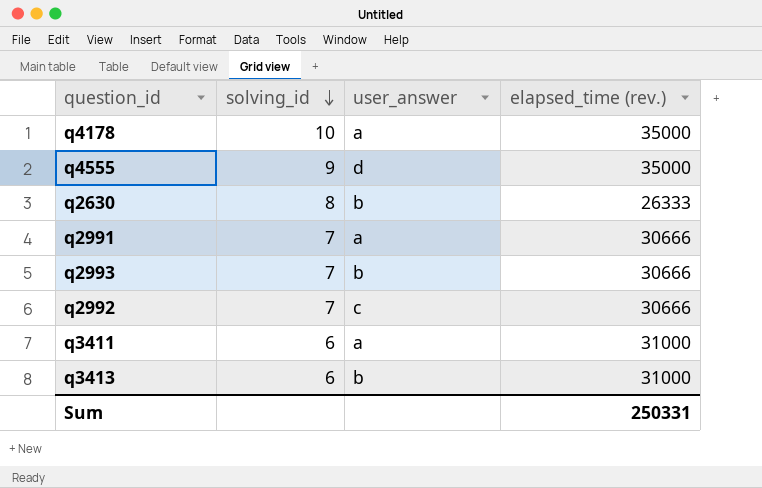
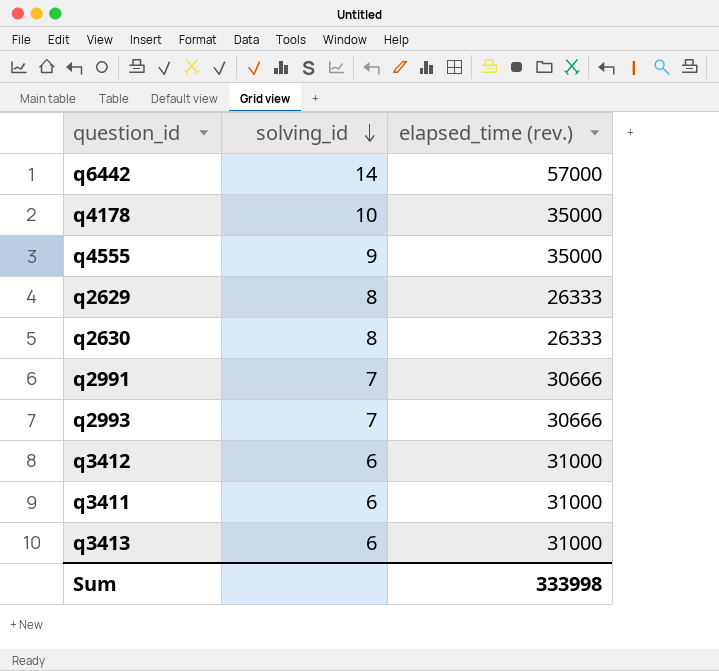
column user_answer | position: 3 -> none
row q2992: 7 | c | 30666 -> none
row q6442: none -> 14 | 57000
row q2629: none -> 8 | 26333
row q3412: none -> 6 | 31000
Sum | elapsed_time (rev.): 250331 -> 333998

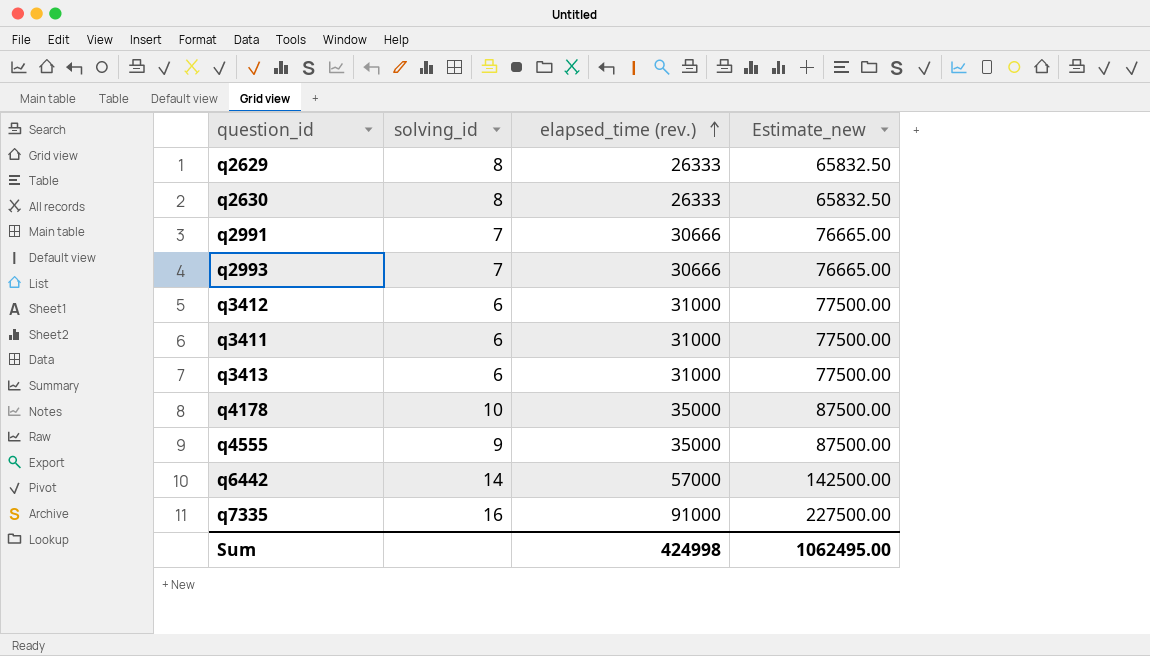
row order: solving_id descending -> elapsed_time (rev.) ascending
column Estimate_new | formula: none -> [elapsed_time (rev.)] * 2.5
row q7335: none -> 16 | 91000 | 227500.00
Sum | elapsed_time (rev.): 333998 -> 424998

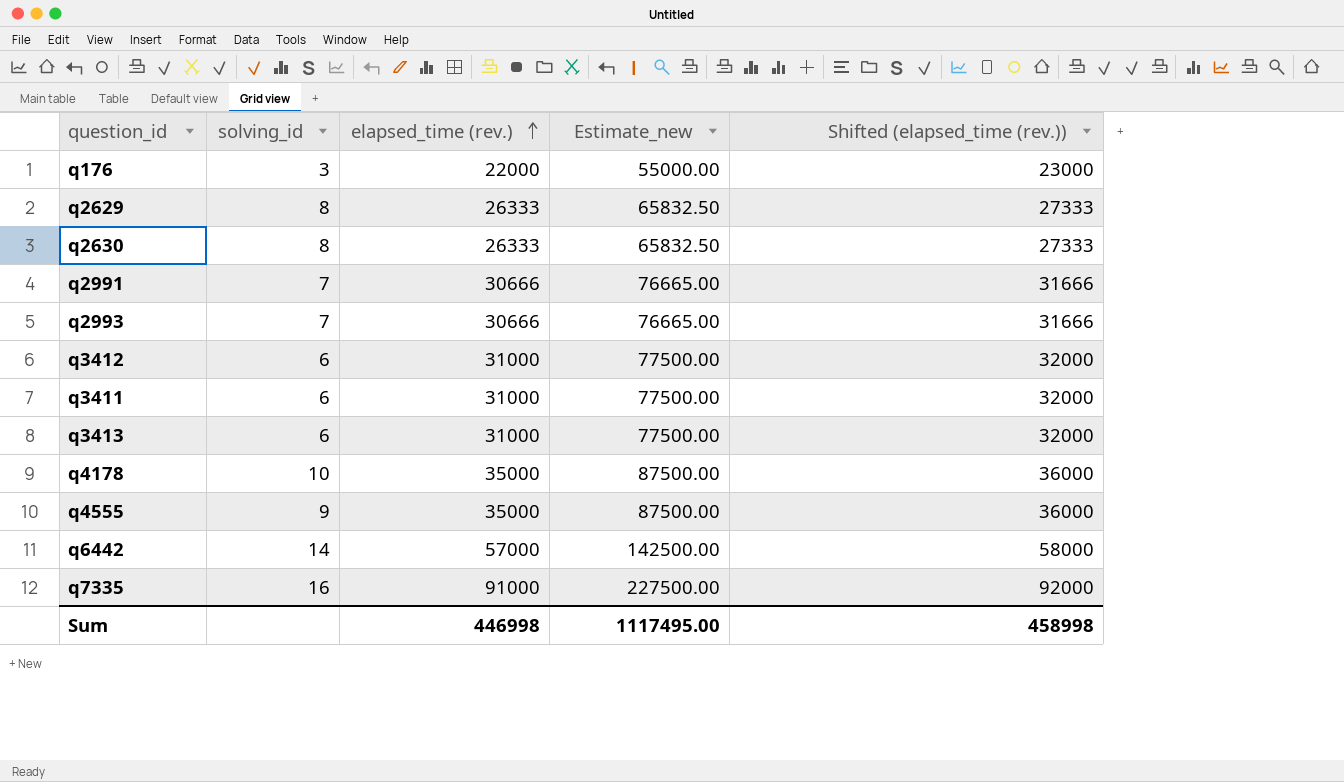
column Shifted (elapsed_time (rev.)) | formula: none -> [elapsed_time (rev.)] + 1000
row q176: none -> 3 | 22000 | 55000.00 | 23000
Sum | elapsed_time (rev.): 424998 -> 446998
Sum | Estimate_new: 1062495.00 -> 1117495.00

